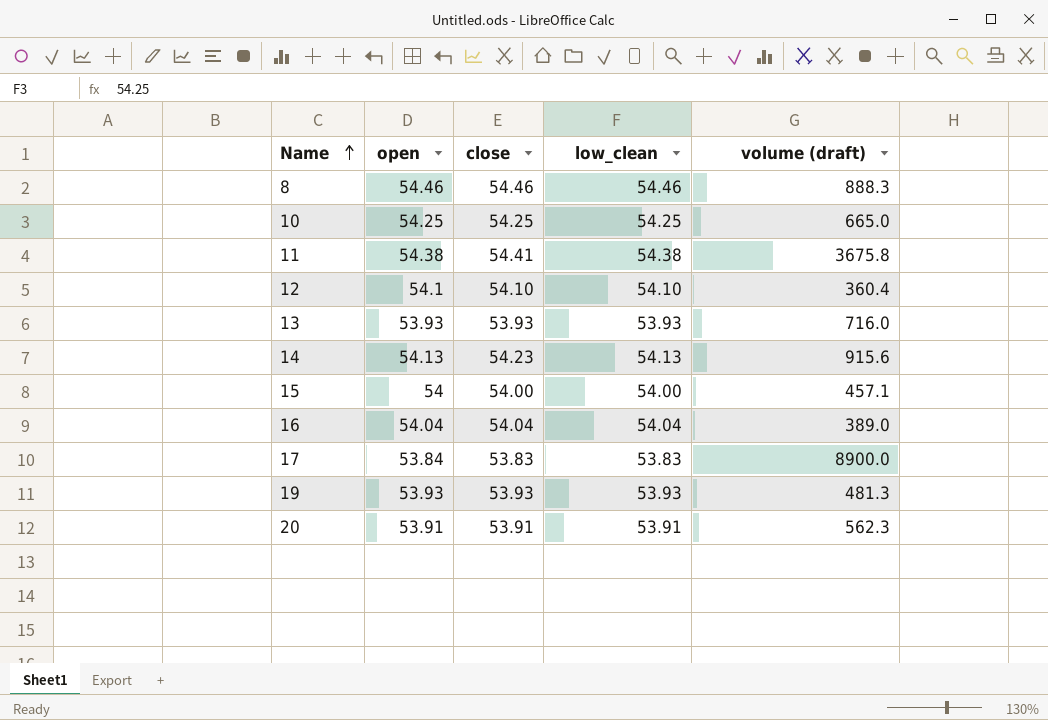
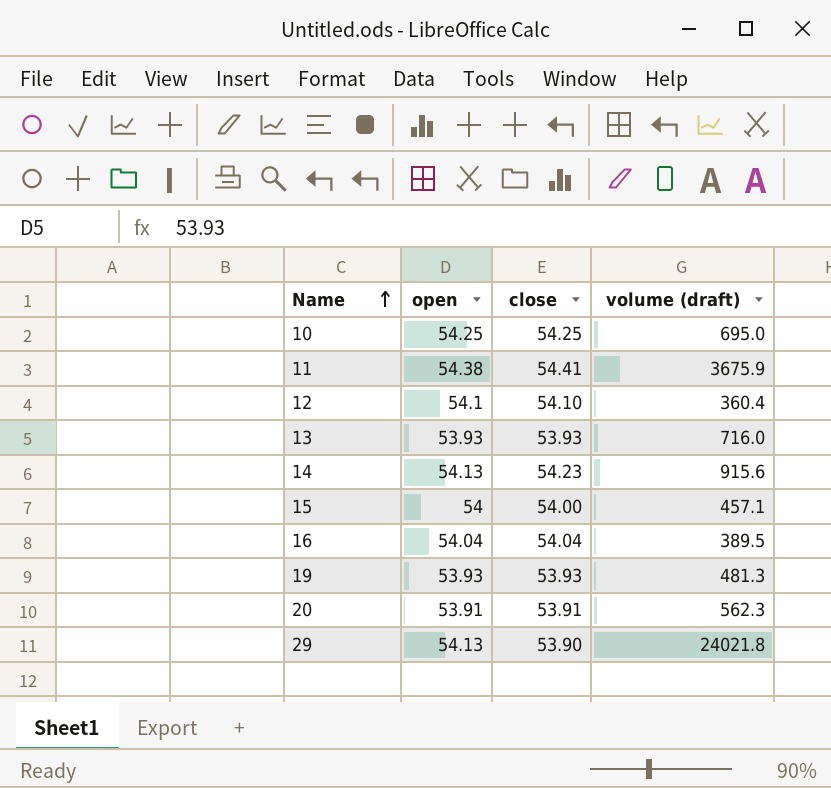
column low_clean | position: 4 -> none
row 8: 54.46 | 54.46 | 54.46 | 888.3 -> none
row 17: 53.84 | 53.83 | 53.83 | 8900.0 -> none
10 | volume (draft): 665.0 -> 695.0
11 | volume (draft): 3675.8 -> 3675.9
16 | volume (draft): 389.0 -> 389.5
row 29: none -> 54.13 | 53.90 | 24021.8

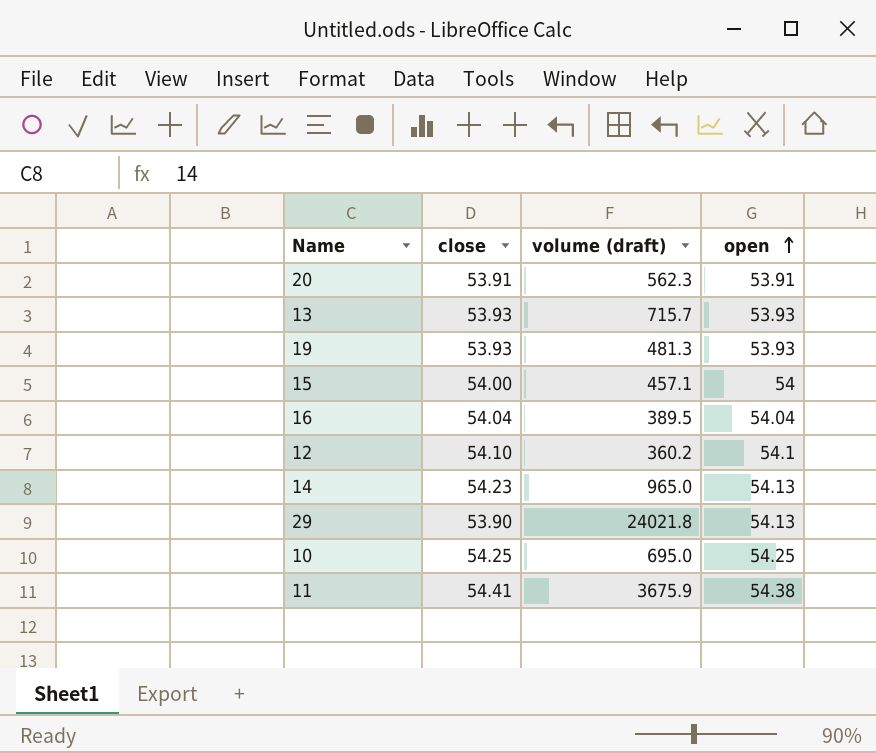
row order: Name ascending -> open ascending
column open | position: 2 -> 4
13 | volume (draft): 716.0 -> 715.7
12 | volume (draft): 360.4 -> 360.2
14 | volume (draft): 915.6 -> 965.0

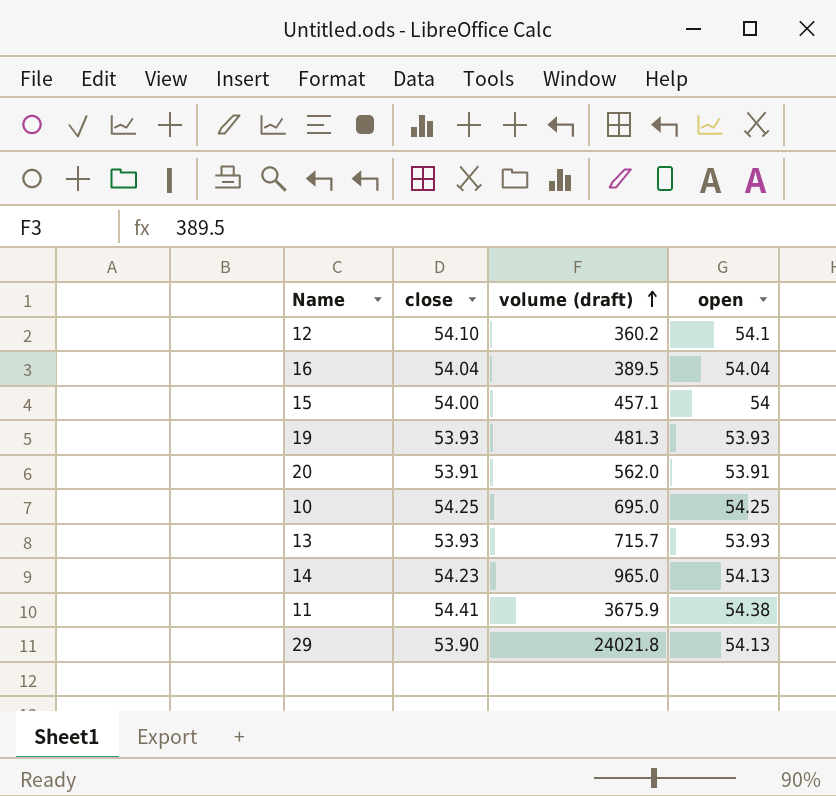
row order: open ascending -> volume (draft) ascending
20 | volume (draft): 562.3 -> 562.0

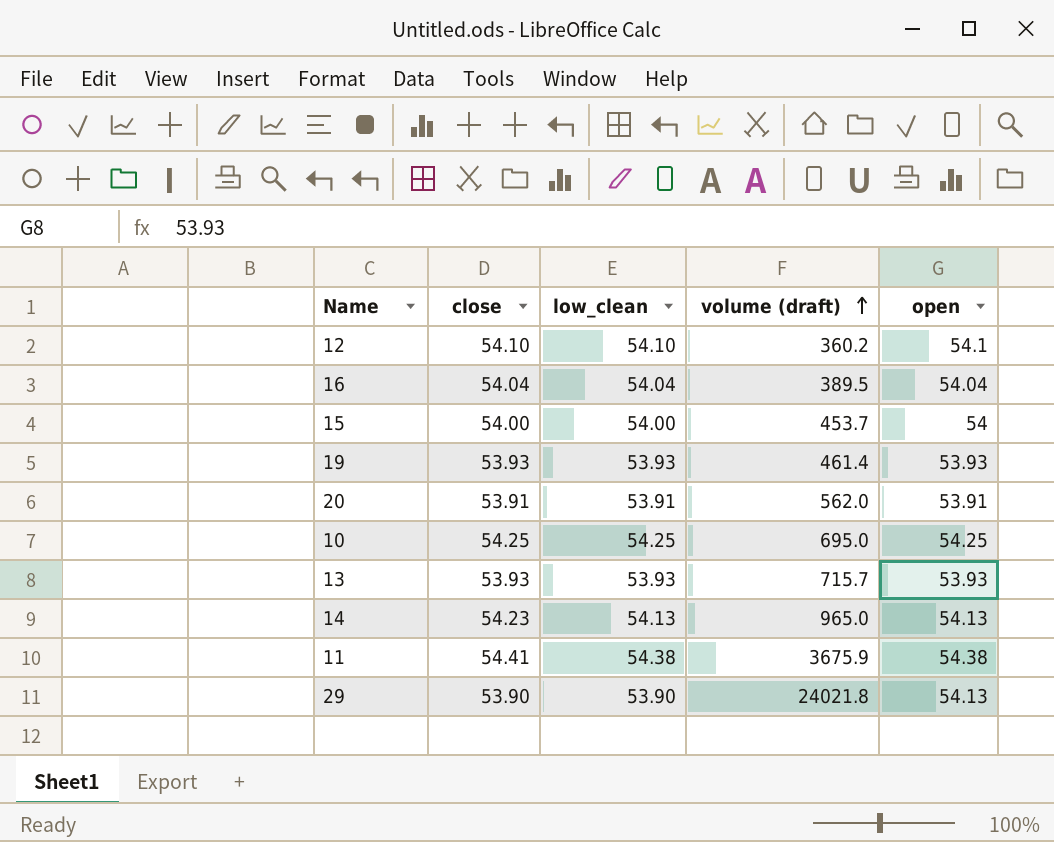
column low_clean | position: none -> 3
15 | volume (draft): 457.1 -> 453.7
19 | volume (draft): 481.3 -> 461.4

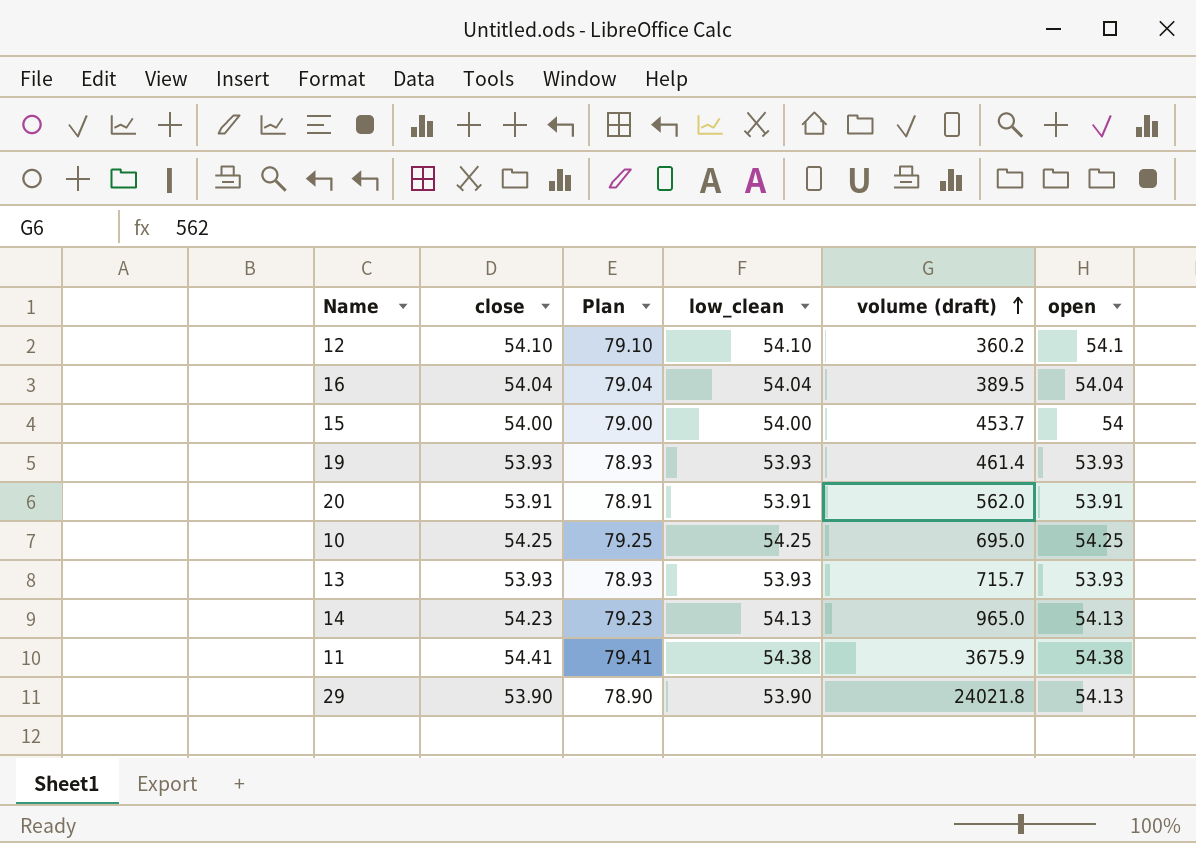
column Plan | formula: none -> [close] + 25

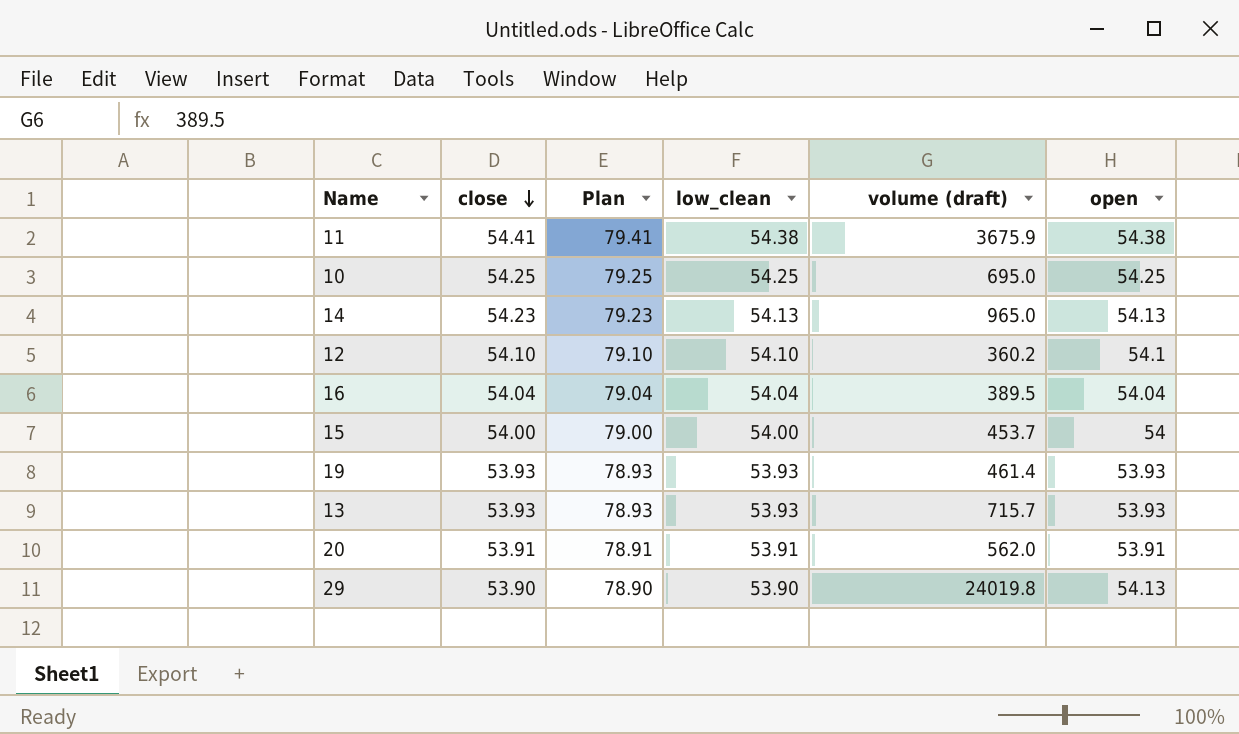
row order: volume (draft) ascending -> close descending
29 | volume (draft): 24021.8 -> 24019.8

